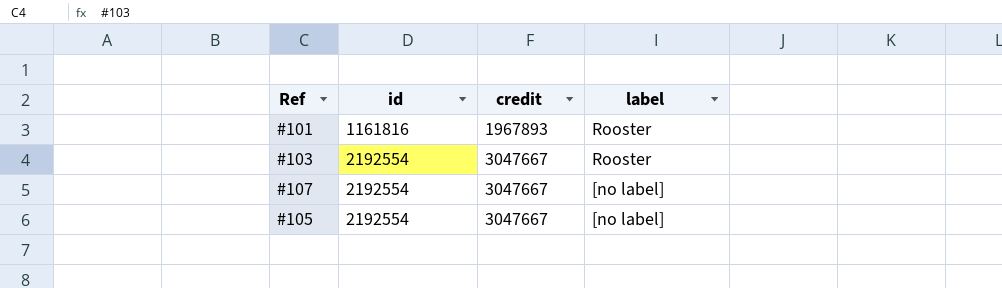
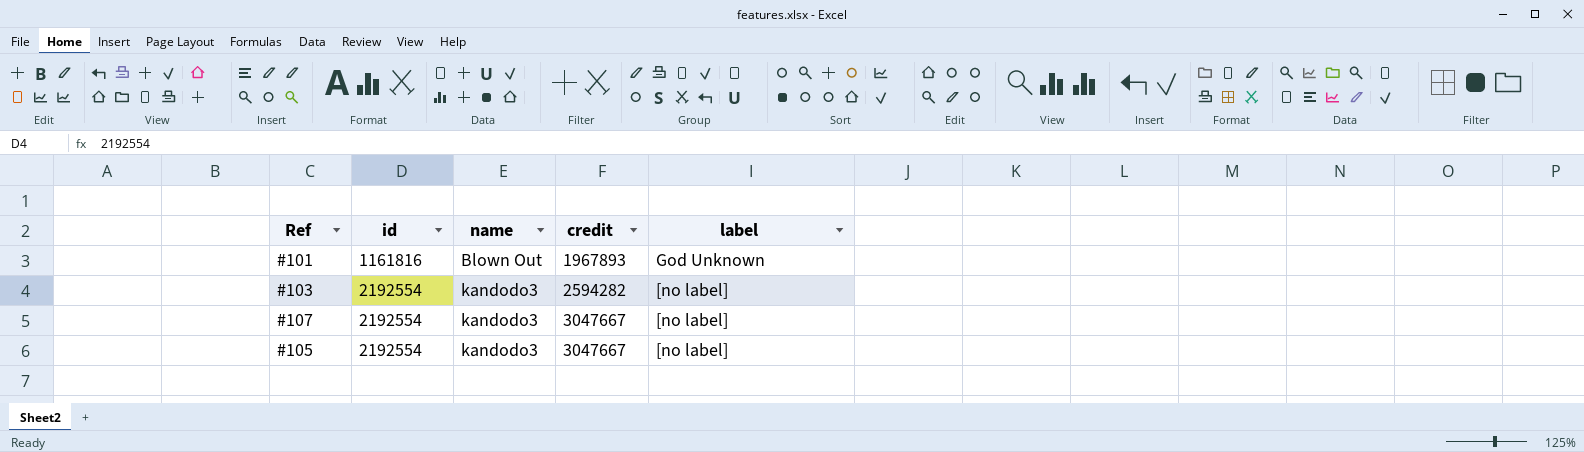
column name | position: none -> 3
#101 | label: Rooster -> God Unknown
#103 | credit: 3047667 -> 2594282
#103 | label: Rooster -> [no label]

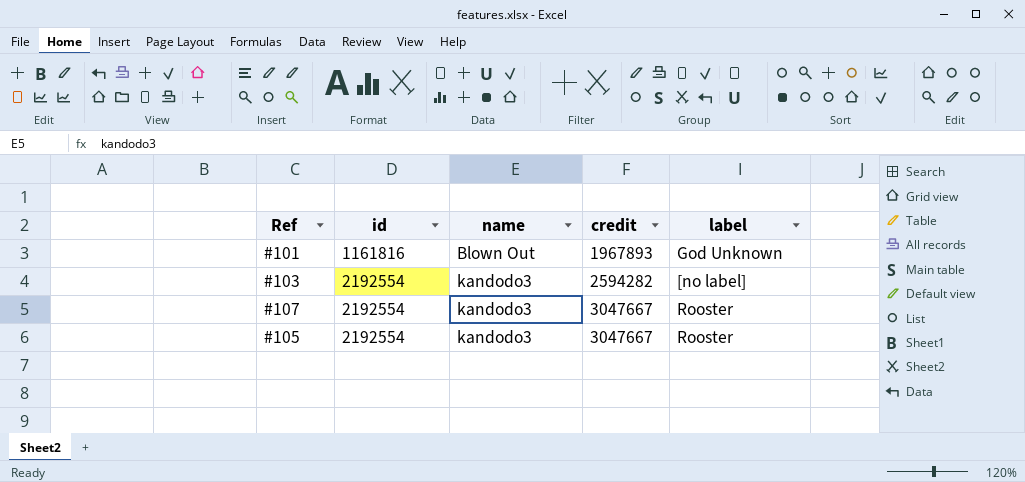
#107 | label: [no label] -> Rooster
#105 | label: [no label] -> Rooster

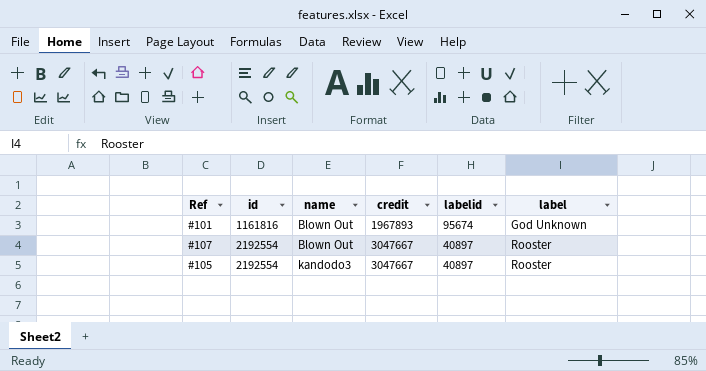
column labelid | position: none -> 5
row #103: 2192554 | kandodo3 | 2594282 | [no label] -> none
#107 | name: kandodo3 -> Blown Out

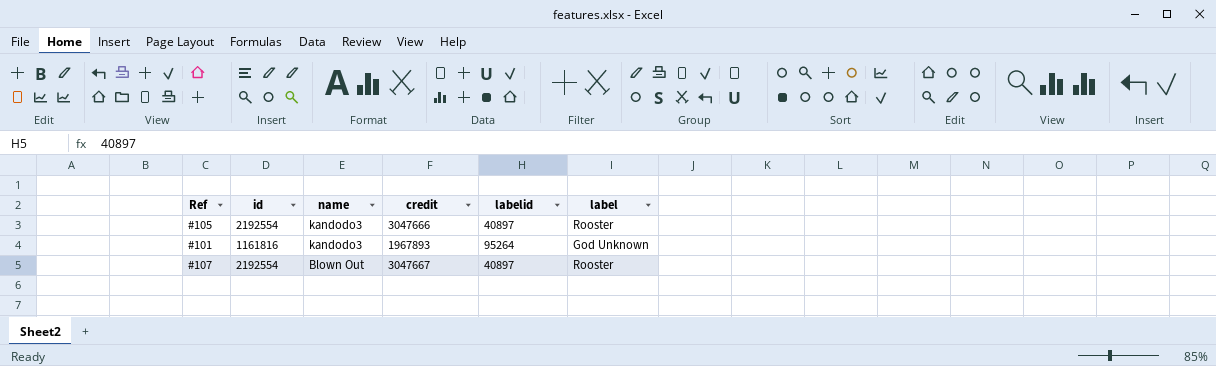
row order: id ascending -> name descending
#105 | credit: 3047667 -> 3047666
#101 | name: Blown Out -> kandodo3
#101 | labelid: 95674 -> 95264

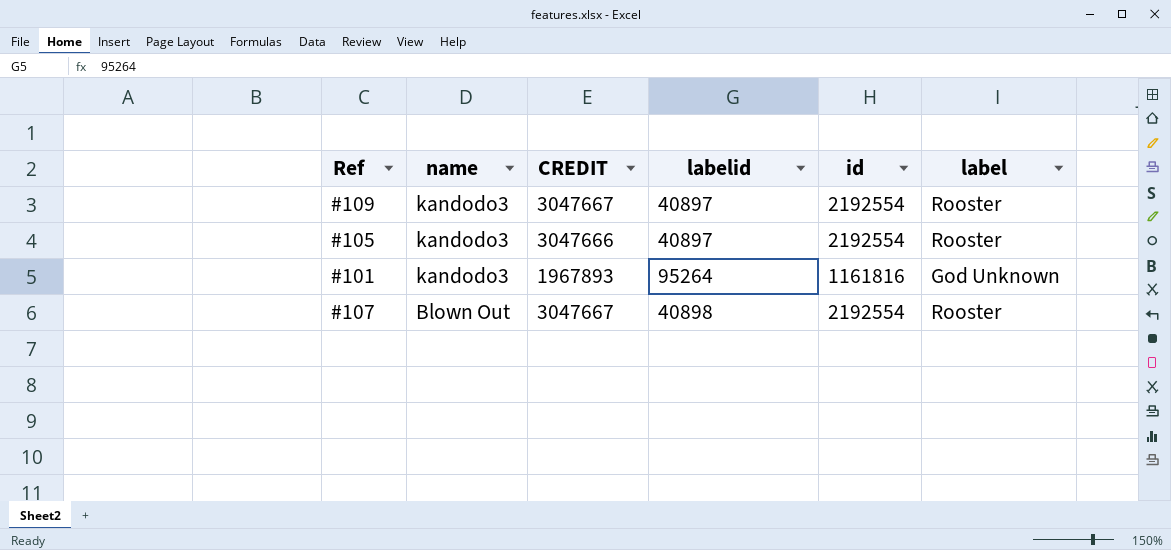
column name: credit -> CREDIT
column id | position: 2 -> 5
row #109: none -> kandodo3 | 3047667 | 40897 | 2192554 | Rooster
#107 | labelid: 40897 -> 40898

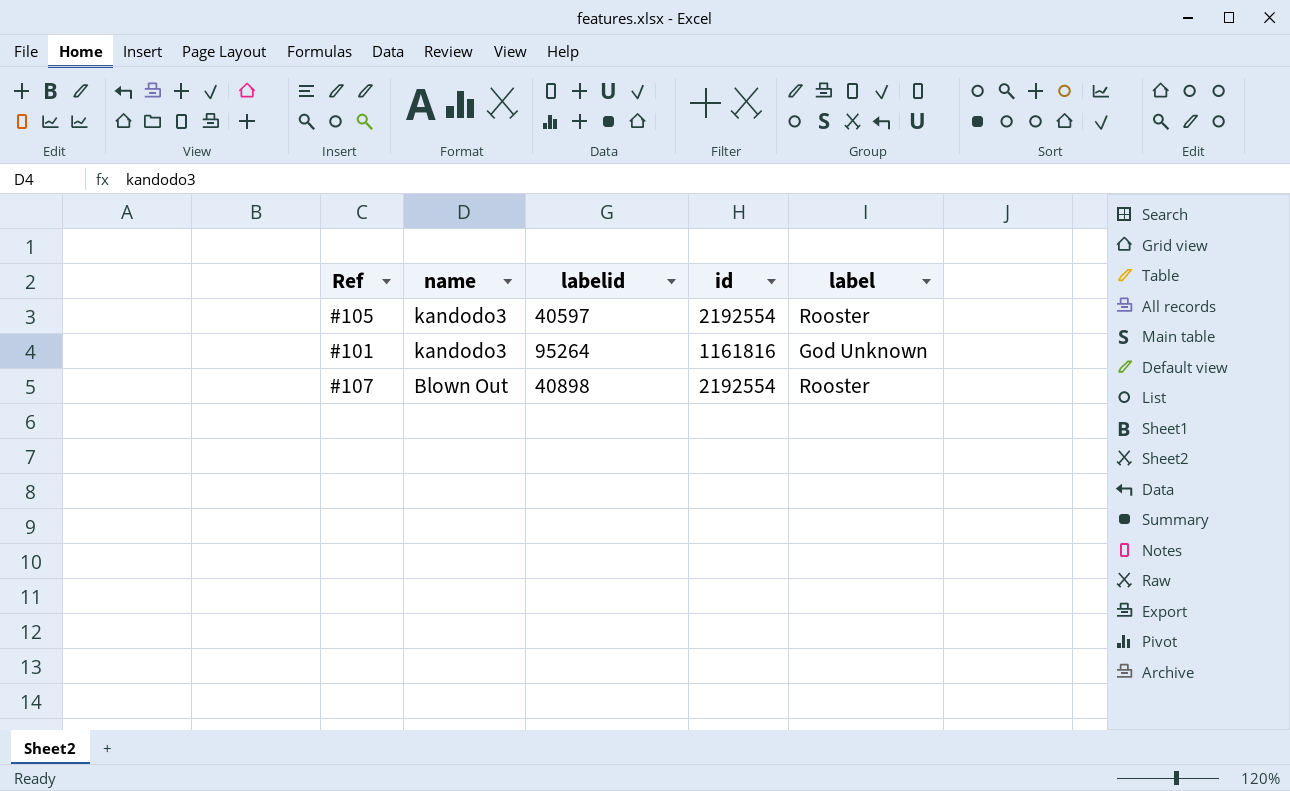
column CREDIT | position: 3 -> none
row #109: kandodo3 | 3047667 | 40897 | 2192554 | Rooster -> none
#105 | labelid: 40897 -> 40597

